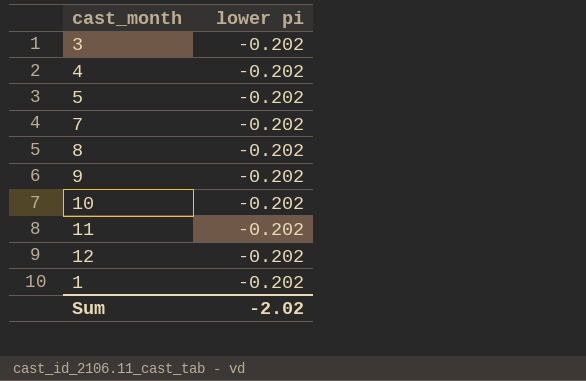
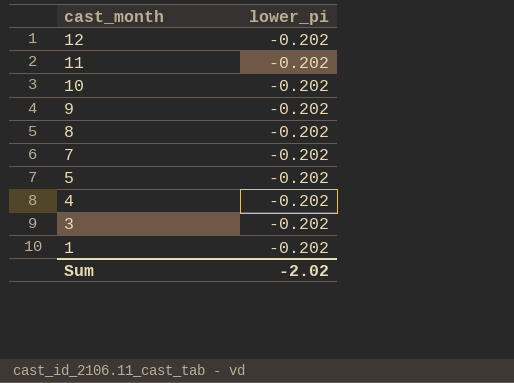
row order: none -> cast_month descending
column name: lower pi -> lower_pi

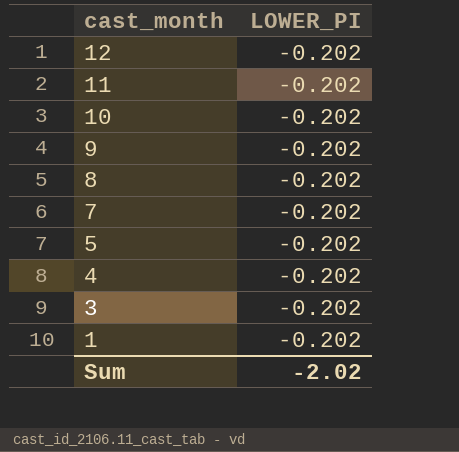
column name: lower_pi -> LOWER_PI

